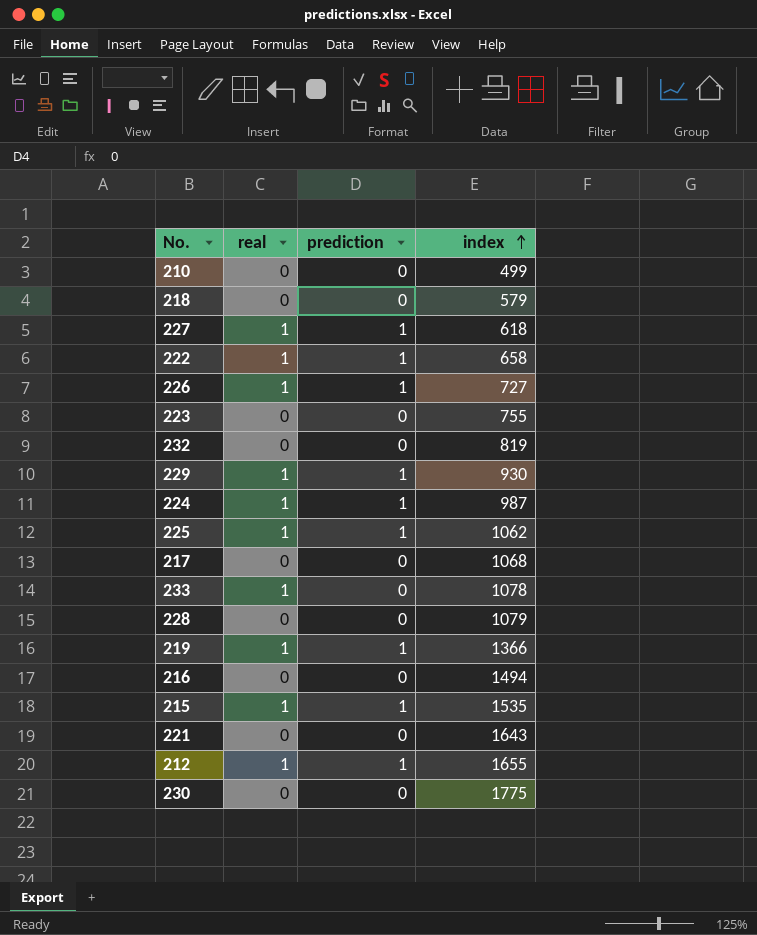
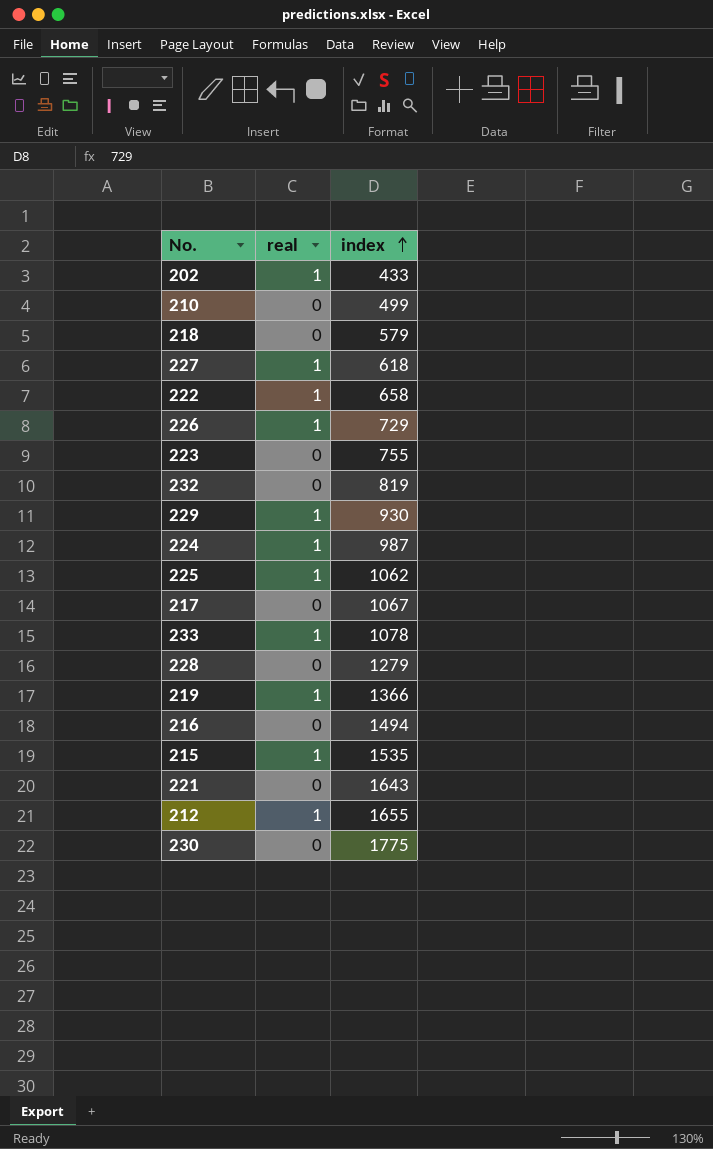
column prediction | position: 3 -> none
row 202: none -> 1 | 433
226 | index: 727 -> 729
217 | index: 1068 -> 1067
228 | index: 1079 -> 1279

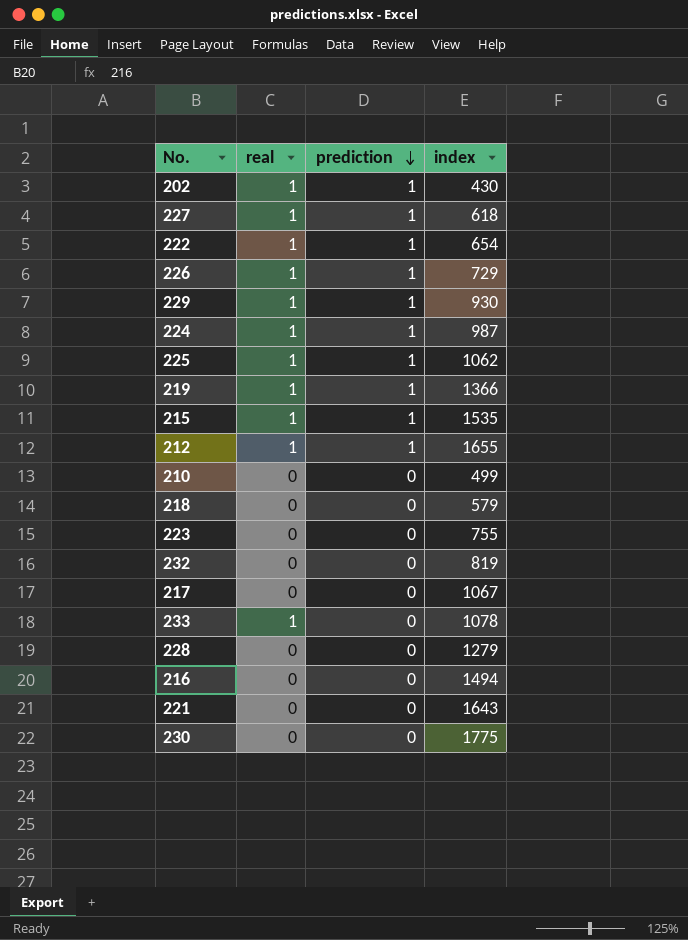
row order: index ascending -> prediction descending
column prediction | position: none -> 3
202 | index: 433 -> 430
222 | index: 658 -> 654

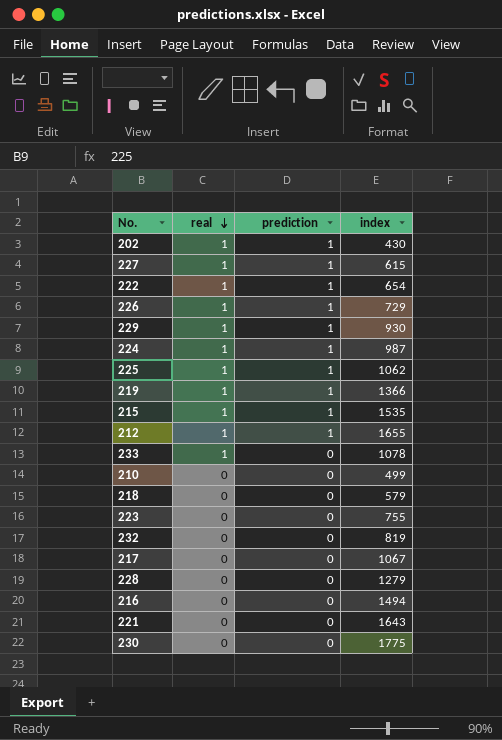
row order: prediction descending -> real descending
227 | index: 618 -> 615

